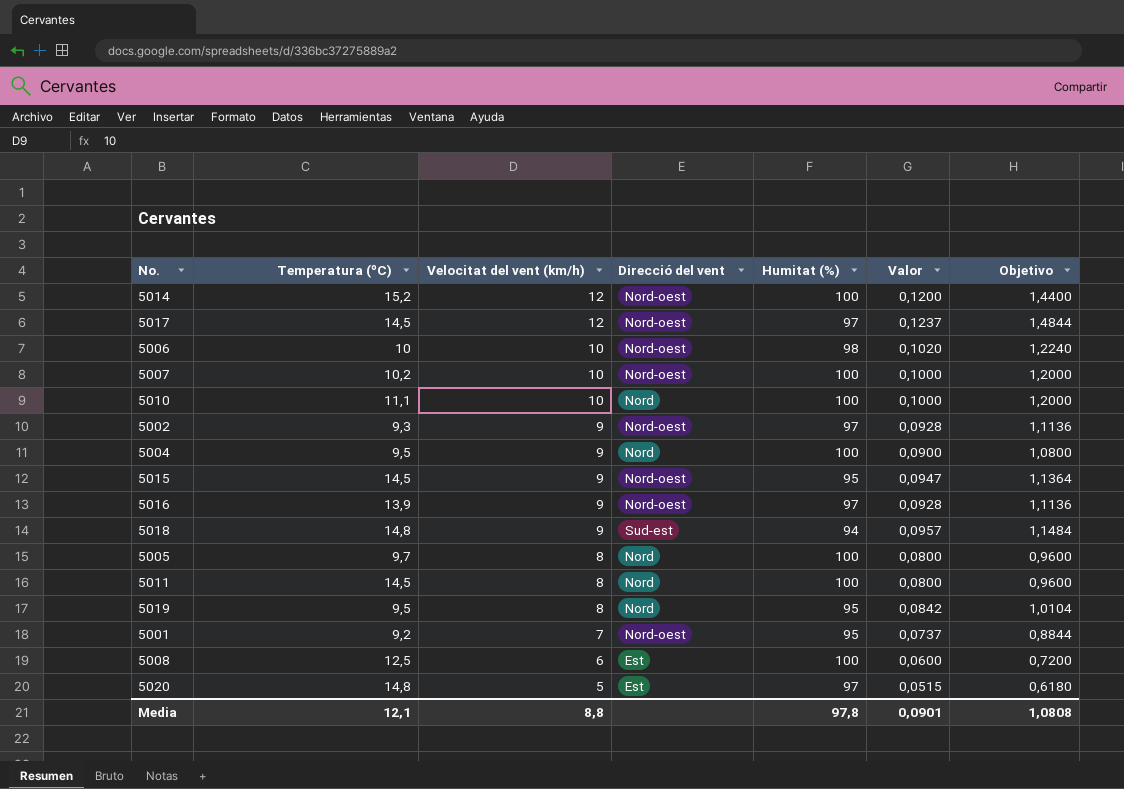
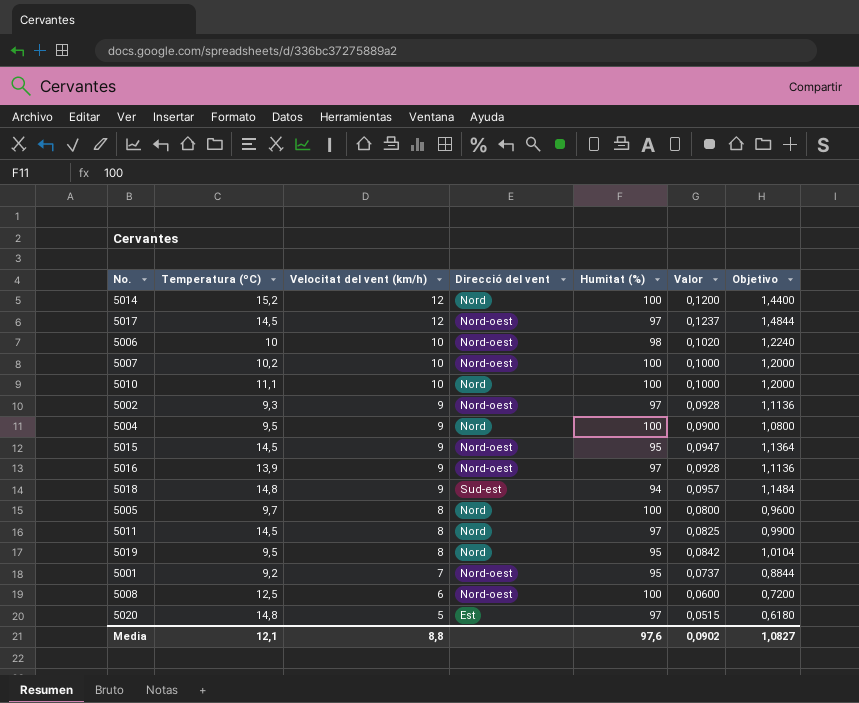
5014 | Direcció del vent: Nord-oest -> Nord
5011 | Humitat (%): 100 -> 97
5011 | Valor: 0,0800 -> 0,0825
5011 | Objetivo: 0,9600 -> 0,9900
5008 | Direcció del vent: Est -> Nord-oest
Media | Humitat (%): 97,8 -> 97,6
Media | Valor: 0,0901 -> 0,0902
Media | Objetivo: 1,0808 -> 1,0827

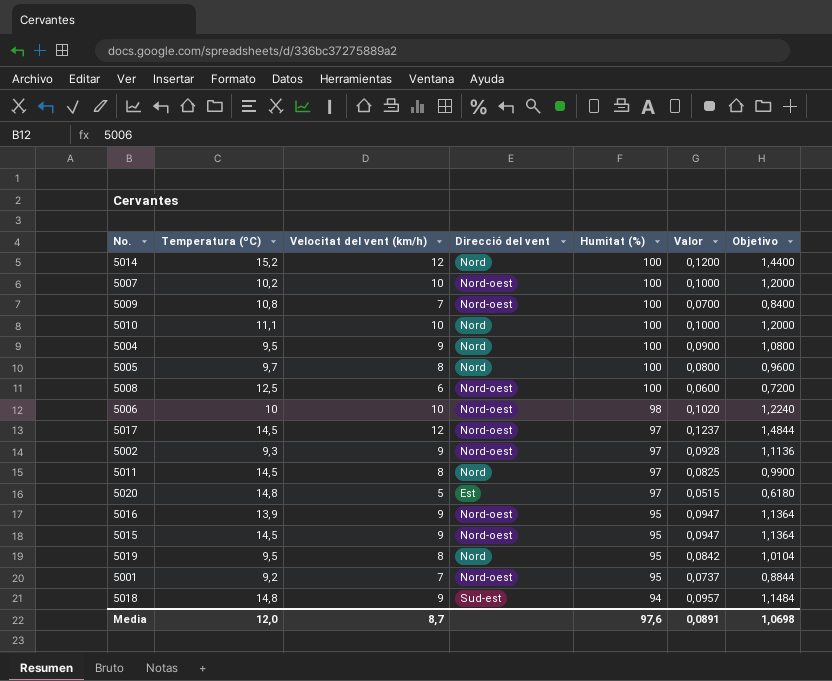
row order: Velocitat del vent (km/h) descending -> Humitat (%) descending
row 5009: none -> 10,8 | 7 | Nord-oest | 100 | 0,0700 | 0,8400
5016 | Humitat (%): 97 -> 95
5016 | Valor: 0,0928 -> 0,0947
5016 | Objetivo: 1,1136 -> 1,1364
Media | Temperatura (ºC): 12,1 -> 12,0
Media | Velocitat del vent (km/h): 8,8 -> 8,7
Media | Valor: 0,0902 -> 0,0891
Media | Objetivo: 1,0827 -> 1,0698

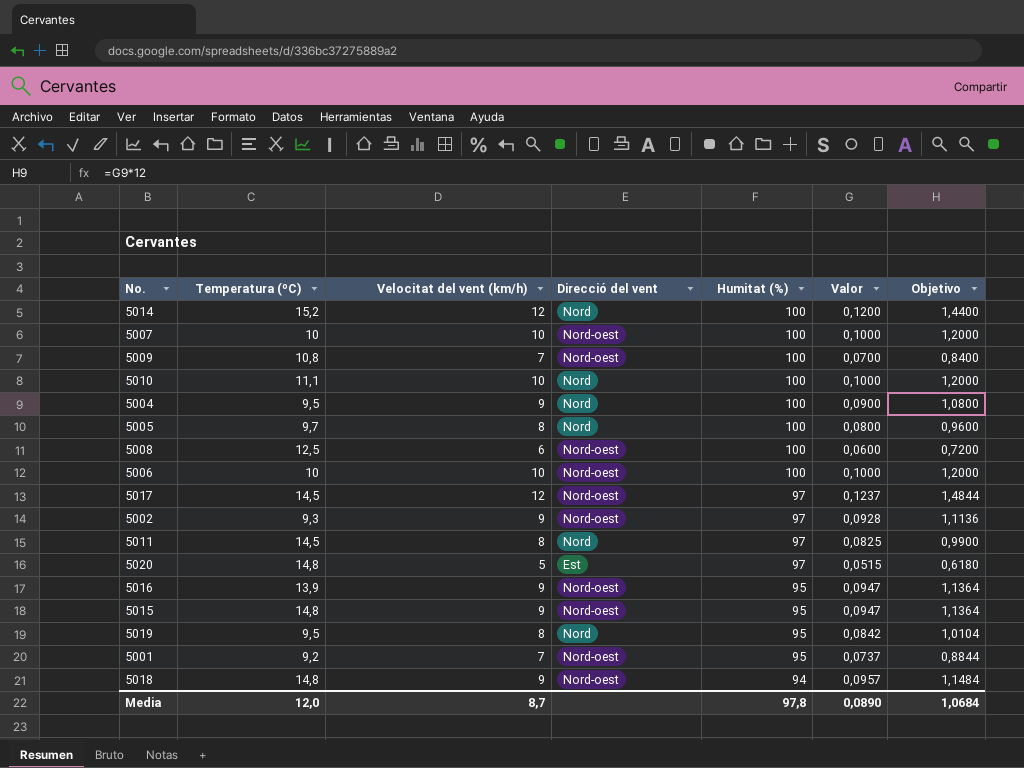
5007 | Temperatura (ºC): 10,2 -> 10
5006 | Humitat (%): 98 -> 100
5006 | Valor: 0,1020 -> 0,1000
5006 | Objetivo: 1,2240 -> 1,2000
5015 | Temperatura (ºC): 14,5 -> 14,8
5018 | Direcció del vent: Sud-est -> Nord-oest
Media | Humitat (%): 97,6 -> 97,8
Media | Valor: 0,0891 -> 0,0890
Media | Objetivo: 1,0698 -> 1,0684

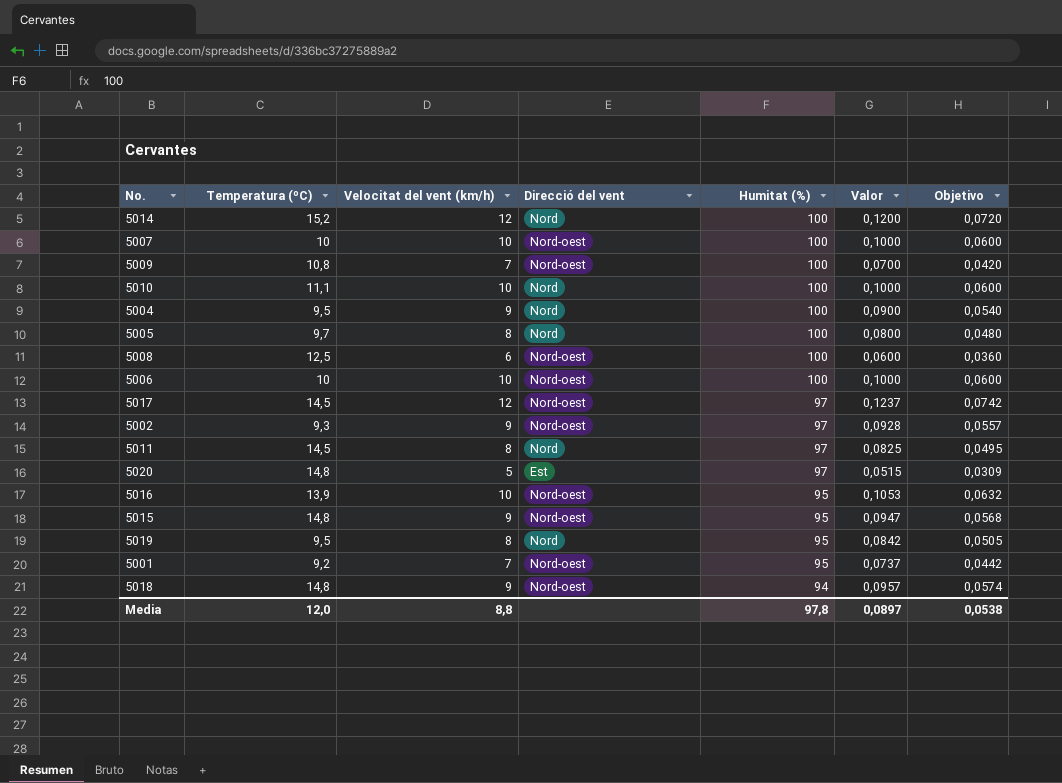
column Objetivo | formula: [Valor] * 12 -> [Valor] * 0,6
5016 | Velocitat del vent (km/h): 9 -> 10
5016 | Valor: 0,0947 -> 0,1053
Media | Velocitat del vent (km/h): 8,7 -> 8,8
Media | Valor: 0,0890 -> 0,0897
Media | Objetivo: 1,0684 -> 0,0538

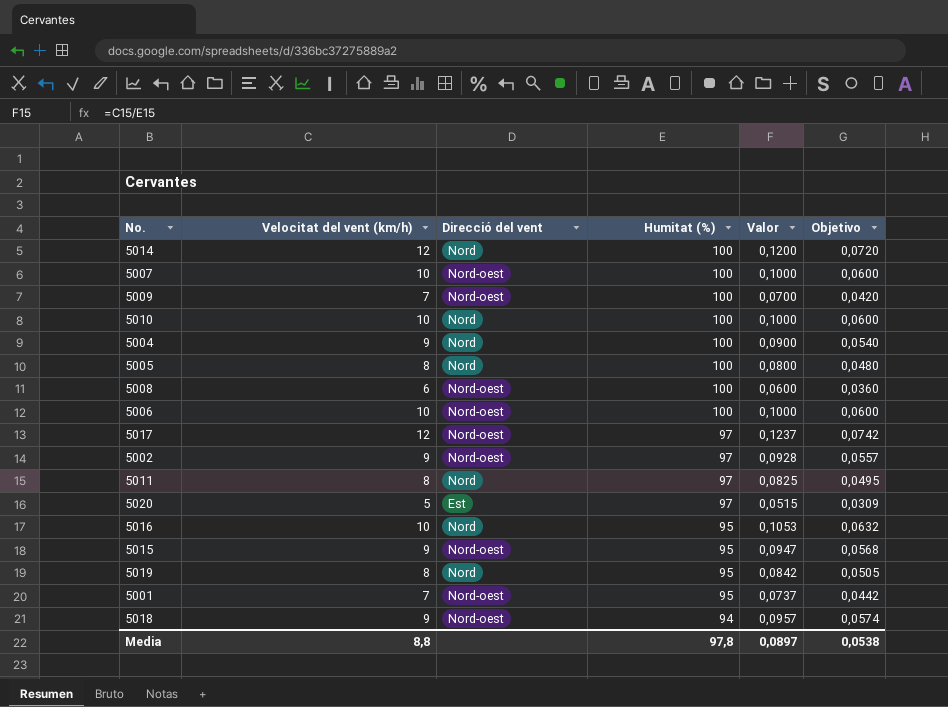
column Temperatura (ºC) | position: 2 -> none
5016 | Direcció del vent: Nord-oest -> Nord

